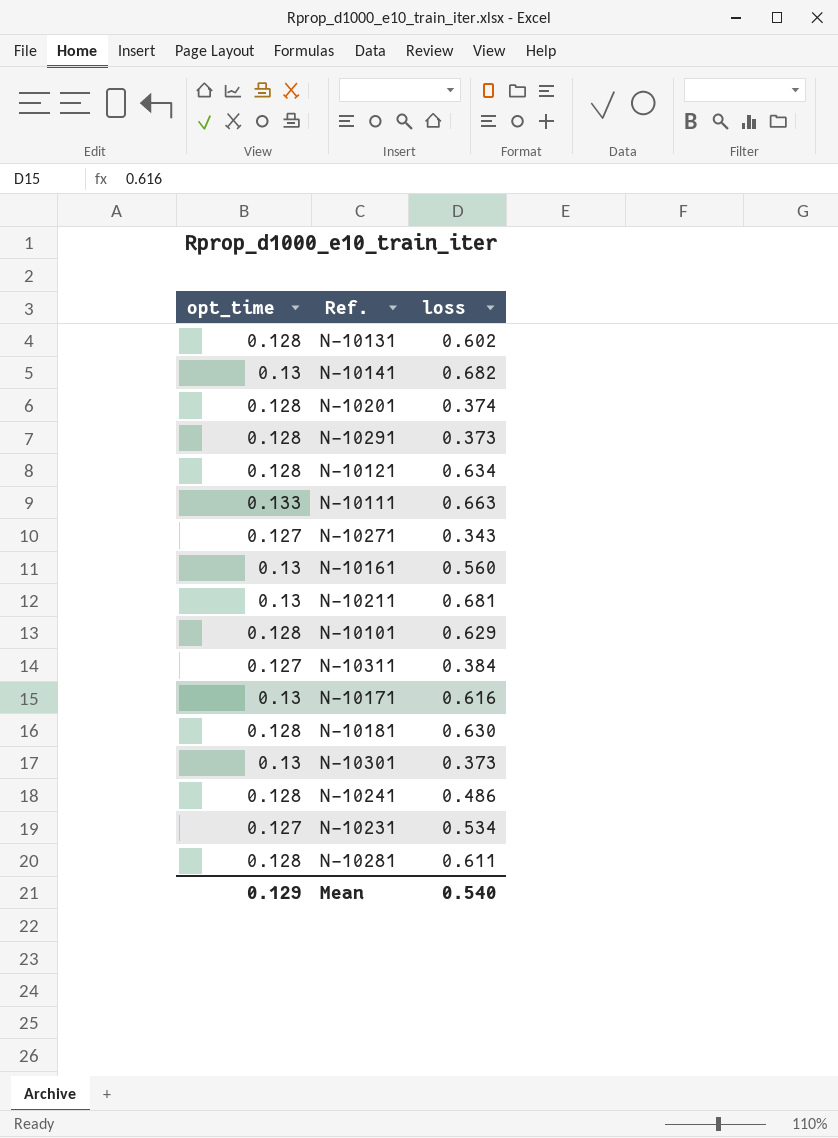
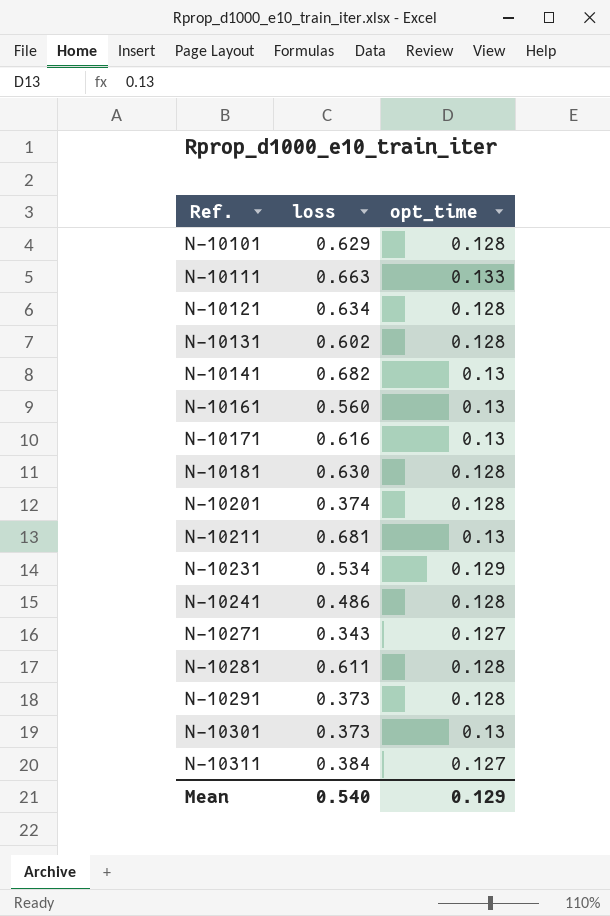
row order: none -> Ref. ascending
column opt_time | position: 1 -> 3
N-10231 | opt_time: 0.127 -> 0.129

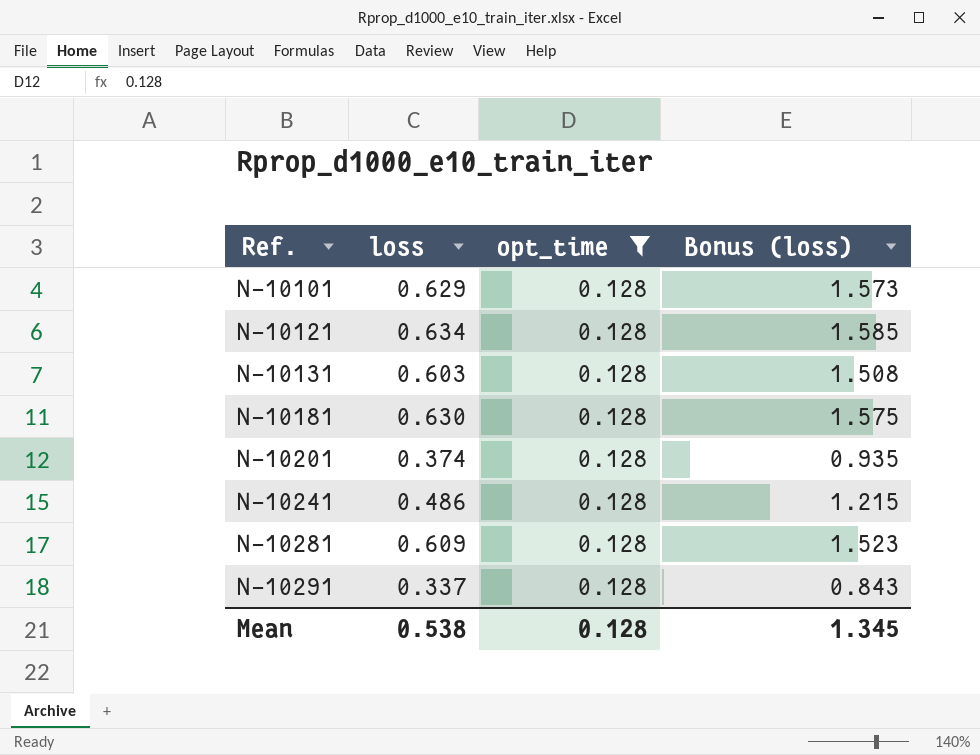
filter: none -> opt_time = 0.128
column Bonus (loss) | formula: none -> [loss] * 2.5
N-10131 | loss: 0.602 -> 0.603
N-10281 | loss: 0.611 -> 0.609
N-10291 | loss: 0.373 -> 0.337
Mean | loss: 0.540 -> 0.538
Mean | opt_time: 0.129 -> 0.128

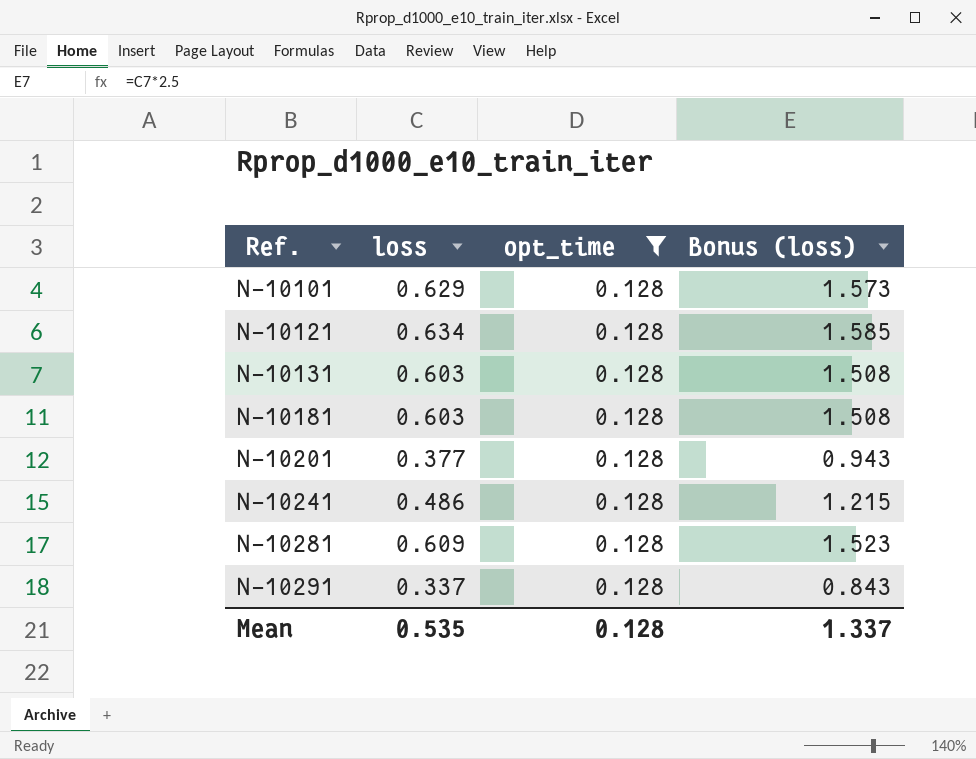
N-10181 | loss: 0.630 -> 0.603
N-10181 | Bonus (loss): 1.575 -> 1.508
N-10201 | loss: 0.374 -> 0.377
N-10201 | Bonus (loss): 0.935 -> 0.943
Mean | loss: 0.538 -> 0.535
Mean | Bonus (loss): 1.345 -> 1.337

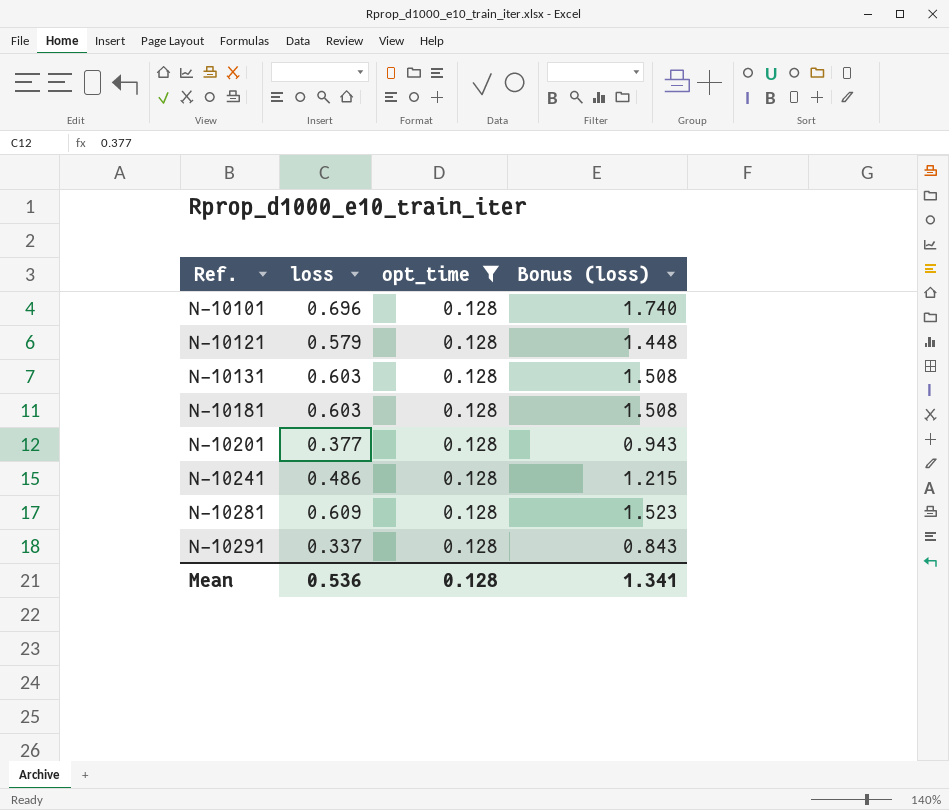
N-10101 | loss: 0.629 -> 0.696
N-10101 | Bonus (loss): 1.573 -> 1.740
N-10121 | loss: 0.634 -> 0.579
N-10121 | Bonus (loss): 1.585 -> 1.448
Mean | loss: 0.535 -> 0.536
Mean | Bonus (loss): 1.337 -> 1.341

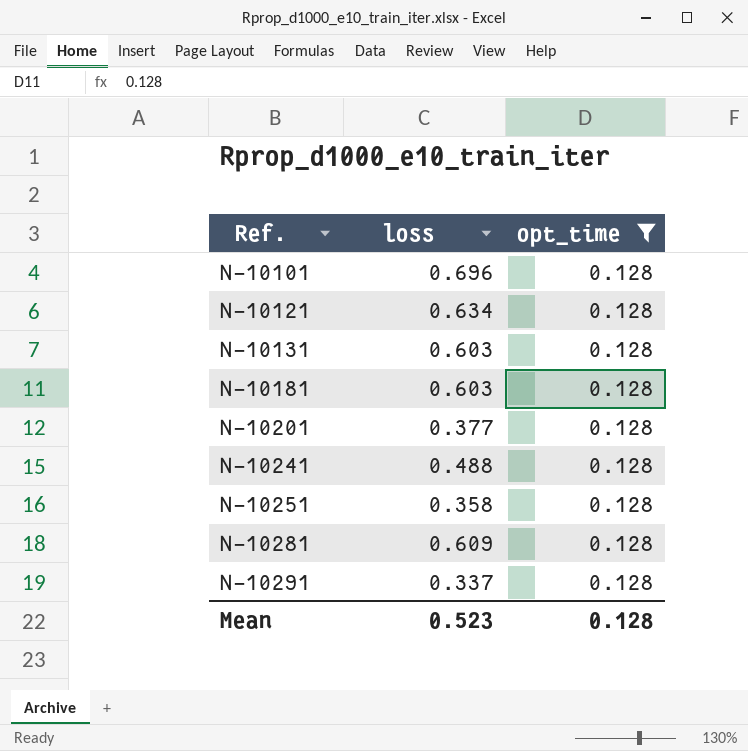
column Bonus (loss) | formula: [loss] * 2.5 -> none
N-10121 | loss: 0.579 -> 0.634
N-10241 | loss: 0.486 -> 0.488
row N-10251: none -> 0.358 | 0.128
Mean | loss: 0.536 -> 0.523

